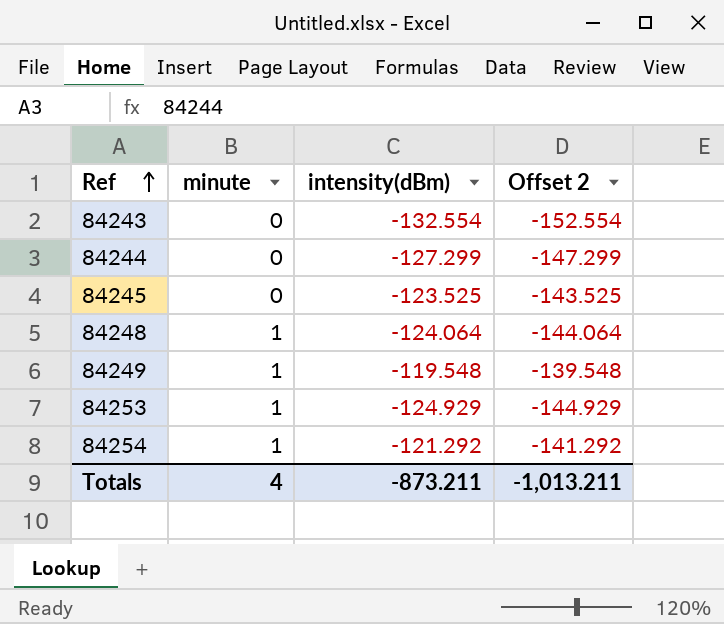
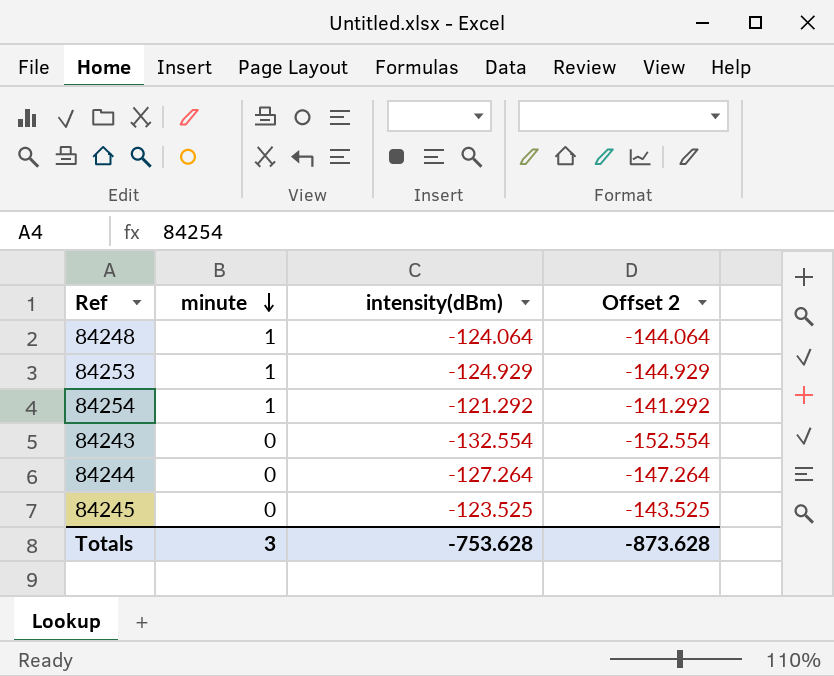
row order: Ref ascending -> minute descending
row 84249: 1 | -119.548 | -139.548 -> none
84244 | intensity(dBm): -127.299 -> -127.264
84244 | Offset 2: -147.299 -> -147.264
Totals | minute: 4 -> 3
Totals | intensity(dBm): -873.211 -> -753.628
Totals | Offset 2: -1,013.211 -> -873.628

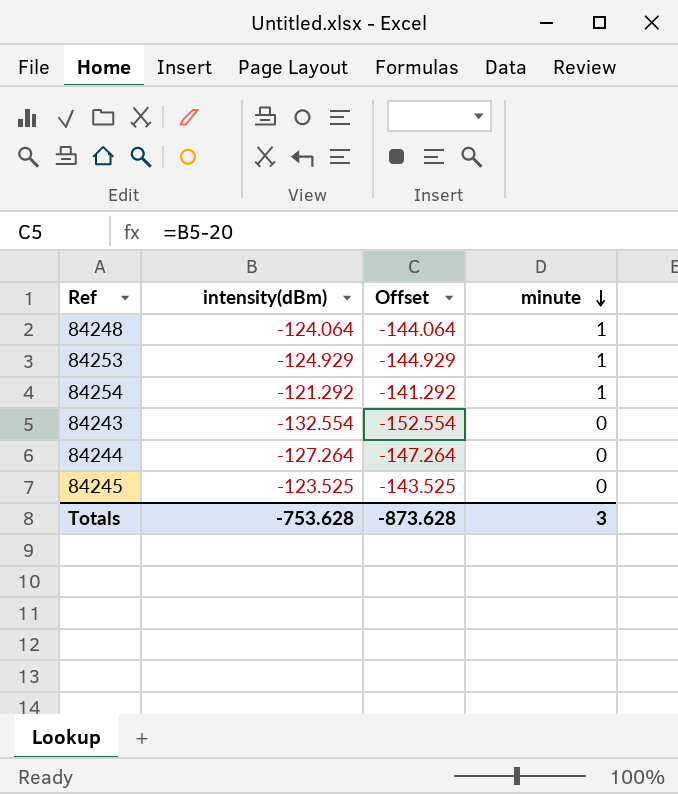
column name: Offset 2 -> Offset
column minute | position: 2 -> 4

